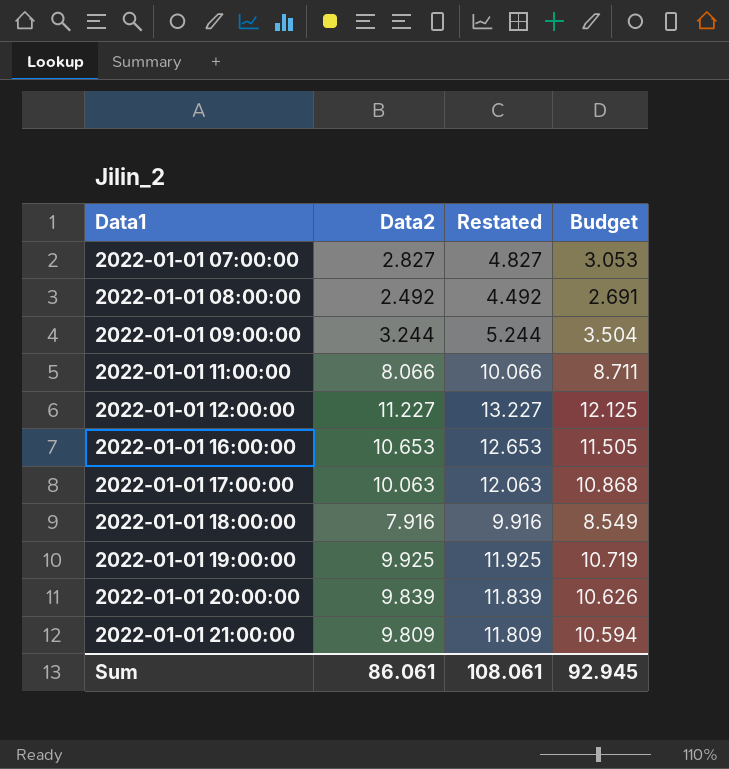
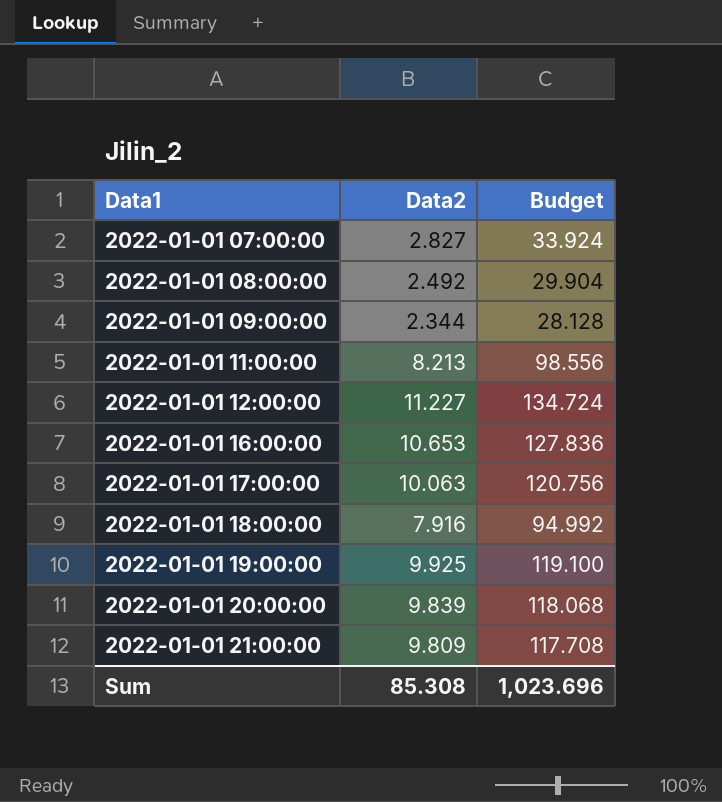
column Restated | formula: [Data2] + 2 -> none
column Budget | formula: [Data2] * 1.08 -> [Data2] * 12
2022-01-01 09:00:00 | Data2: 3.244 -> 2.344
2022-01-01 11:00:00 | Data2: 8.066 -> 8.213
Sum | Data2: 86.061 -> 85.308
Sum | Budget: 92.945 -> 1,023.696

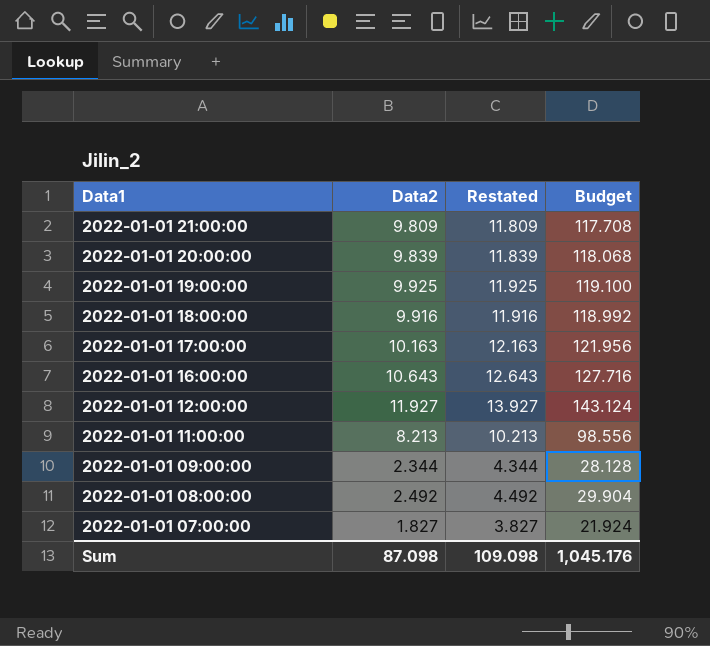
row order: Data1 ascending -> Data1 descending
column Restated | formula: none -> [Data2] + 2
2022-01-01 18:00:00 | Data2: 7.916 -> 9.916
2022-01-01 18:00:00 | Budget: 94.992 -> 118.992
2022-01-01 17:00:00 | Data2: 10.063 -> 10.163
2022-01-01 17:00:00 | Budget: 120.756 -> 121.956
2022-01-01 16:00:00 | Data2: 10.653 -> 10.643
2022-01-01 16:00:00 | Budget: 127.836 -> 127.716
2022-01-01 12:00:00 | Data2: 11.227 -> 11.927
2022-01-01 12:00:00 | Budget: 134.724 -> 143.124
2022-01-01 07:00:00 | Data2: 2.827 -> 1.827
2022-01-01 07:00:00 | Budget: 33.924 -> 21.924
Sum | Data2: 85.308 -> 87.098
Sum | Budget: 1,023.696 -> 1,045.176

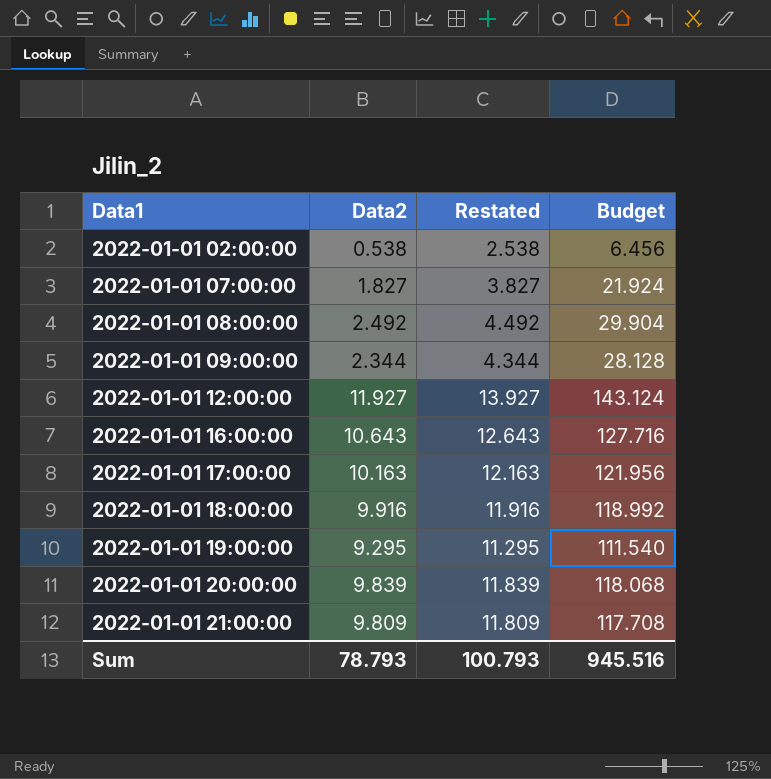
row order: Data1 descending -> Data1 ascending
row 2022-01-01 11:00:00: 8.213 | 10.213 | 98.556 -> none
row 2022-01-01 02:00:00: none -> 0.538 | 2.538 | 6.456
2022-01-01 19:00:00 | Data2: 9.925 -> 9.295
2022-01-01 19:00:00 | Restated: 11.925 -> 11.295
2022-01-01 19:00:00 | Budget: 119.100 -> 111.540
Sum | Data2: 87.098 -> 78.793
Sum | Restated: 109.098 -> 100.793
Sum | Budget: 1,045.176 -> 945.516

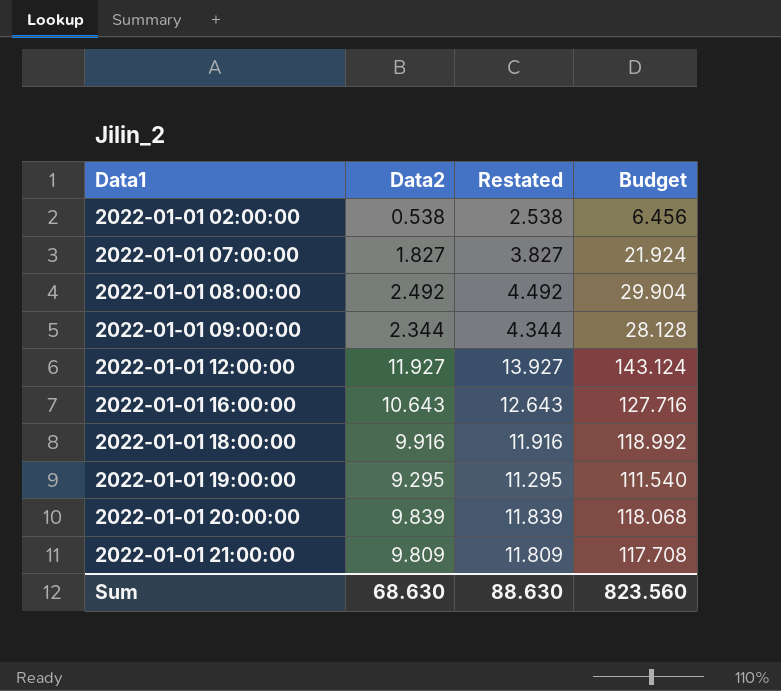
row 2022-01-01 17:00:00: 10.163 | 12.163 | 121.956 -> none
Sum | Data2: 78.793 -> 68.630
Sum | Restated: 100.793 -> 88.630
Sum | Budget: 945.516 -> 823.560

